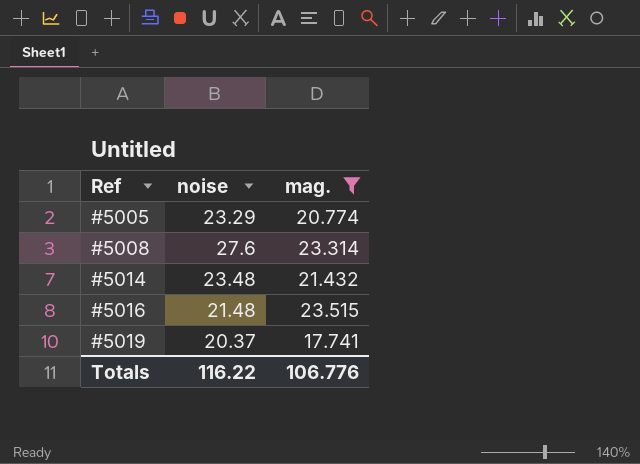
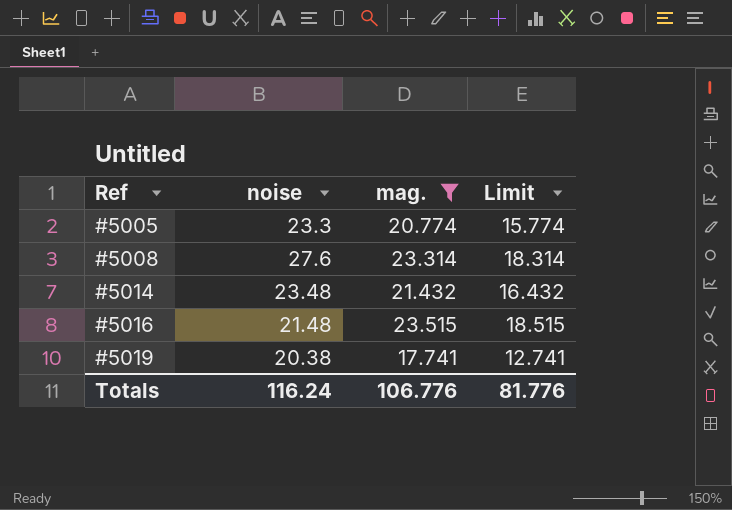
column Limit | formula: none -> [mag.] - 5
#5005 | noise: 23.29 -> 23.3
#5019 | noise: 20.37 -> 20.38
Totals | noise: 116.22 -> 116.24

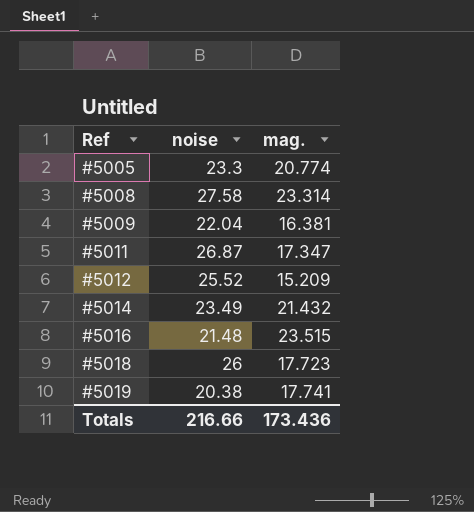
filter: mag. >= 17.741 -> none
column Limit | formula: [mag.] - 5 -> none
#5008 | noise: 27.6 -> 27.58
#5014 | noise: 23.48 -> 23.49
Totals | noise: 116.24 -> 216.66
Totals | mag.: 106.776 -> 173.436

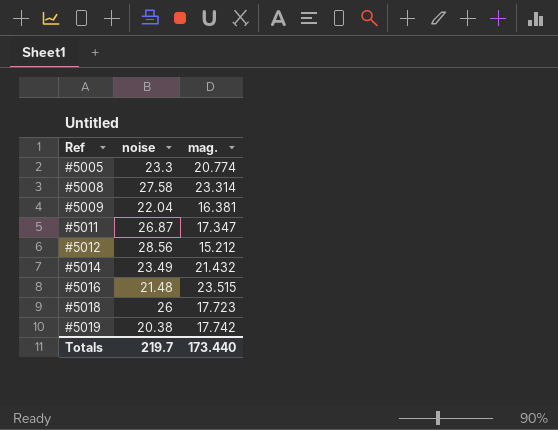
#5012 | noise: 25.52 -> 28.56
#5012 | mag.: 15.209 -> 15.212
#5019 | mag.: 17.741 -> 17.742
Totals | noise: 216.66 -> 219.7
Totals | mag.: 173.436 -> 173.440

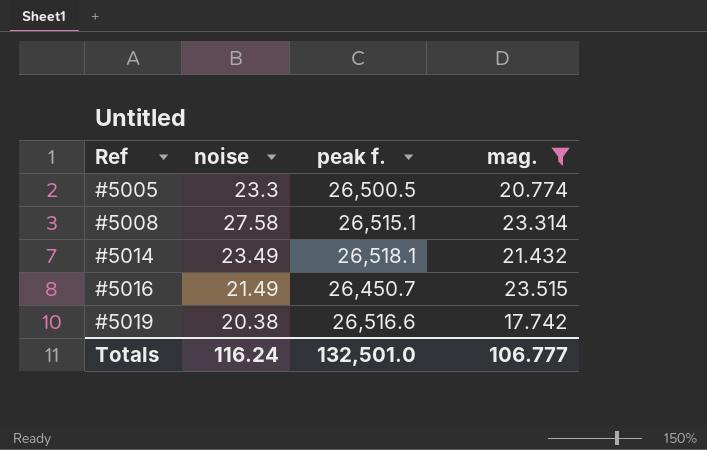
filter: none -> mag. >= 17.742
column peak f. | position: none -> 3
#5016 | noise: 21.48 -> 21.49
Totals | noise: 219.7 -> 116.24
Totals | mag.: 173.440 -> 106.777

